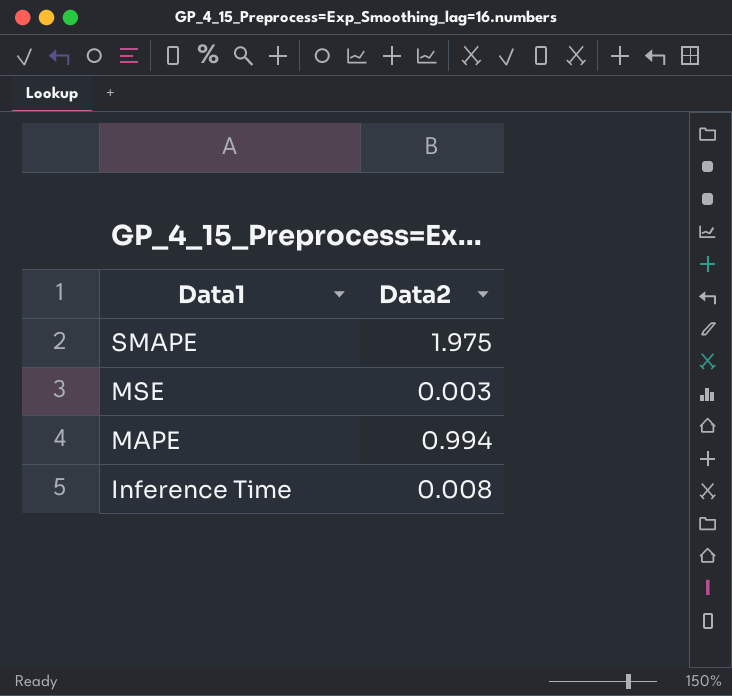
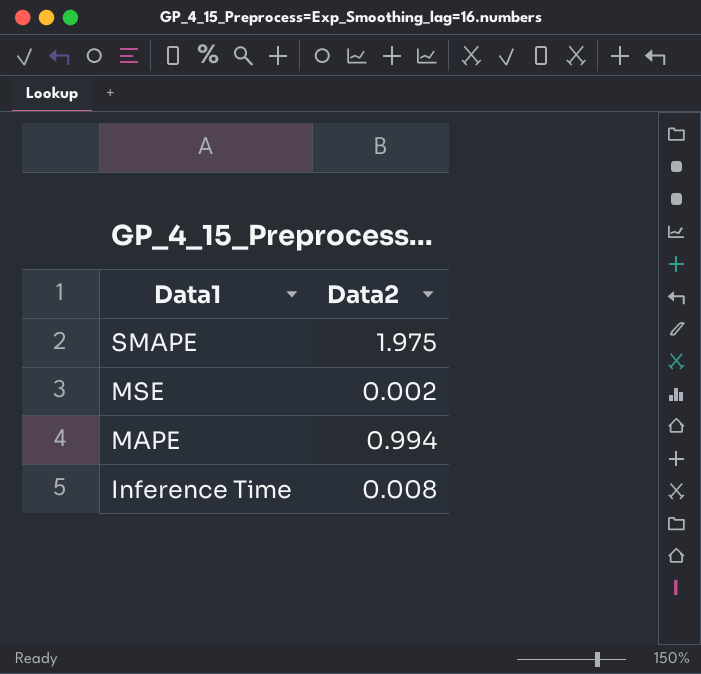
MSE | Data2: 0.003 -> 0.002

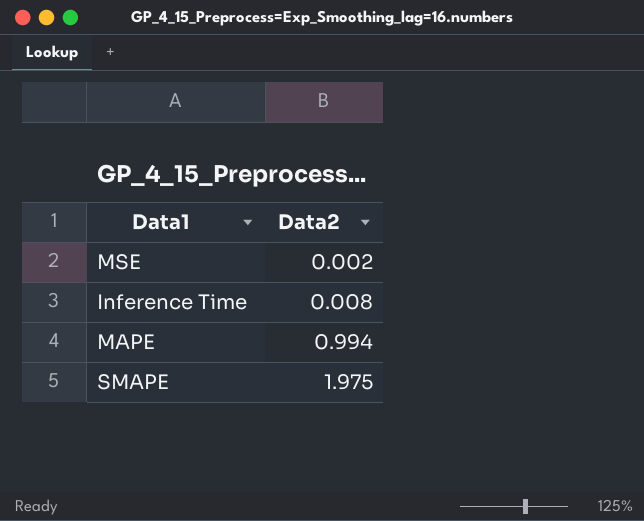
row order: Data1 descending -> Data2 ascending

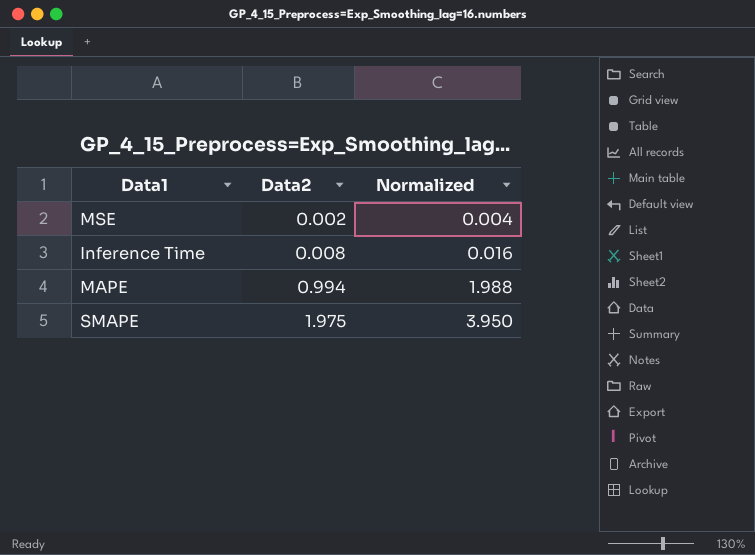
column Normalized | formula: none -> [Data2] * 2

